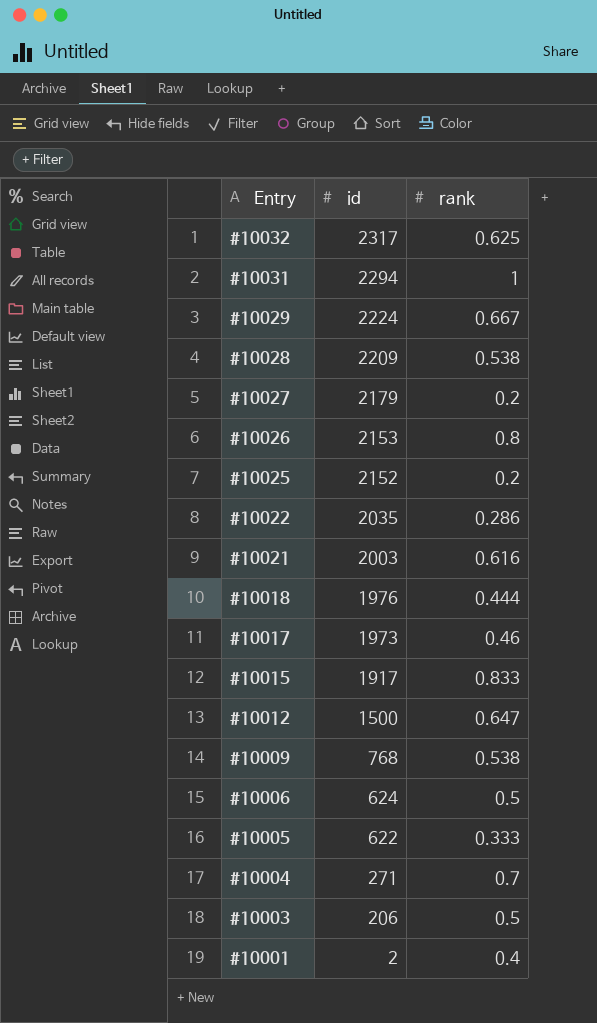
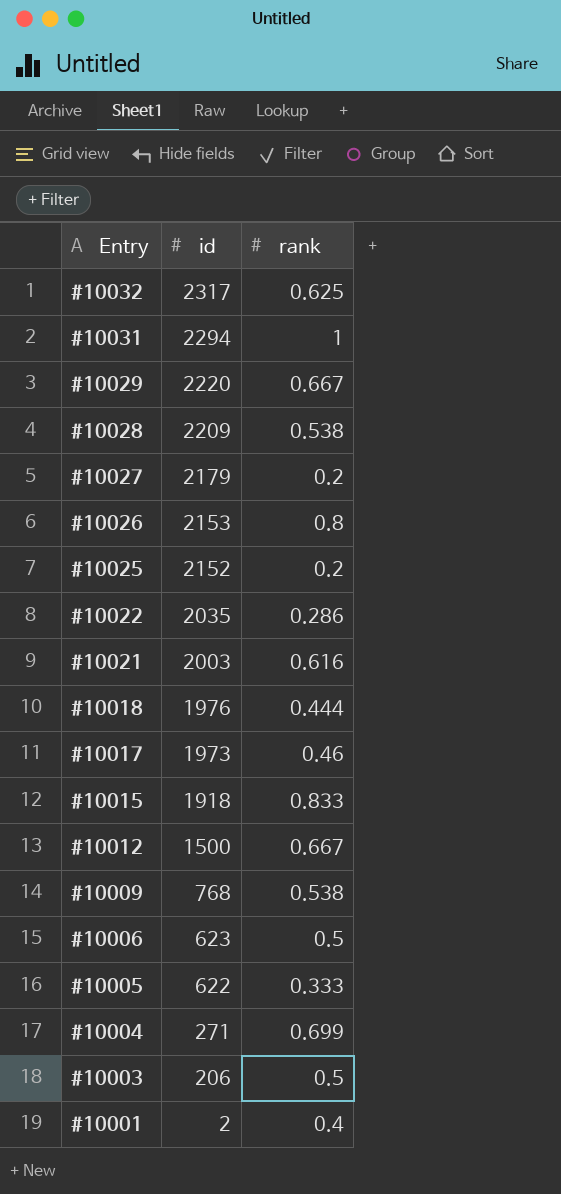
#10029 | id: 2224 -> 2220
#10015 | id: 1917 -> 1918
#10012 | rank: 0.647 -> 0.667
#10006 | id: 624 -> 623
#10004 | rank: 0.7 -> 0.699

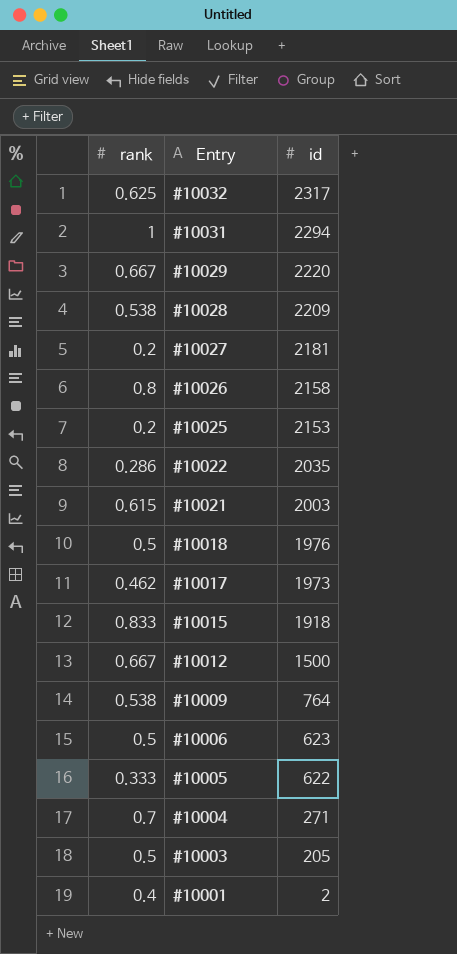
column rank | position: 3 -> 1
#10027 | id: 2179 -> 2181
#10026 | id: 2153 -> 2158
#10025 | id: 2152 -> 2153
#10021 | rank: 0.616 -> 0.615
#10018 | rank: 0.444 -> 0.5
#10017 | rank: 0.46 -> 0.462
#10009 | id: 768 -> 764
#10004 | rank: 0.699 -> 0.7
#10003 | id: 206 -> 205

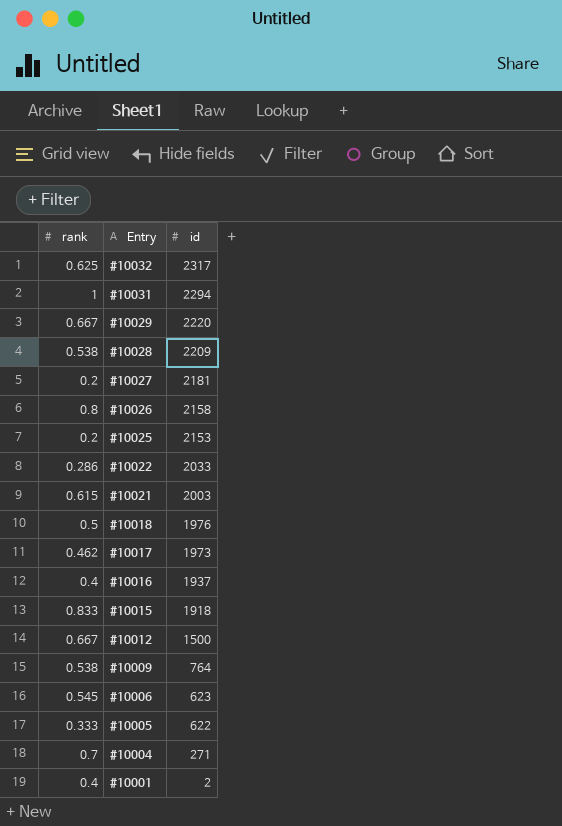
row #10003: 0.5 | 205 -> none
#10022 | id: 2035 -> 2033
row #10016: none -> 0.4 | 1937
#10006 | rank: 0.5 -> 0.545

